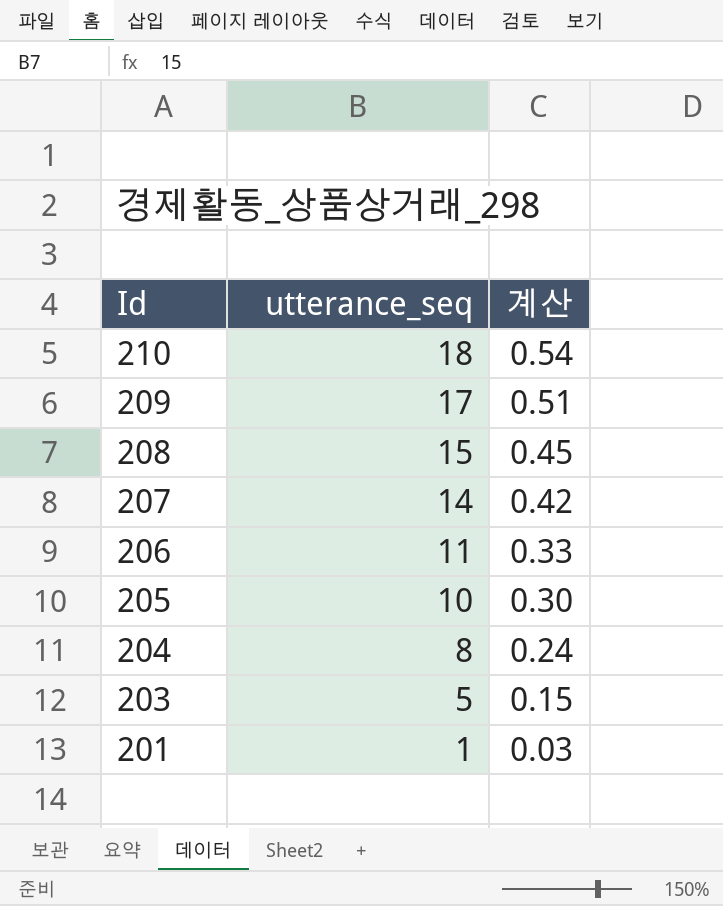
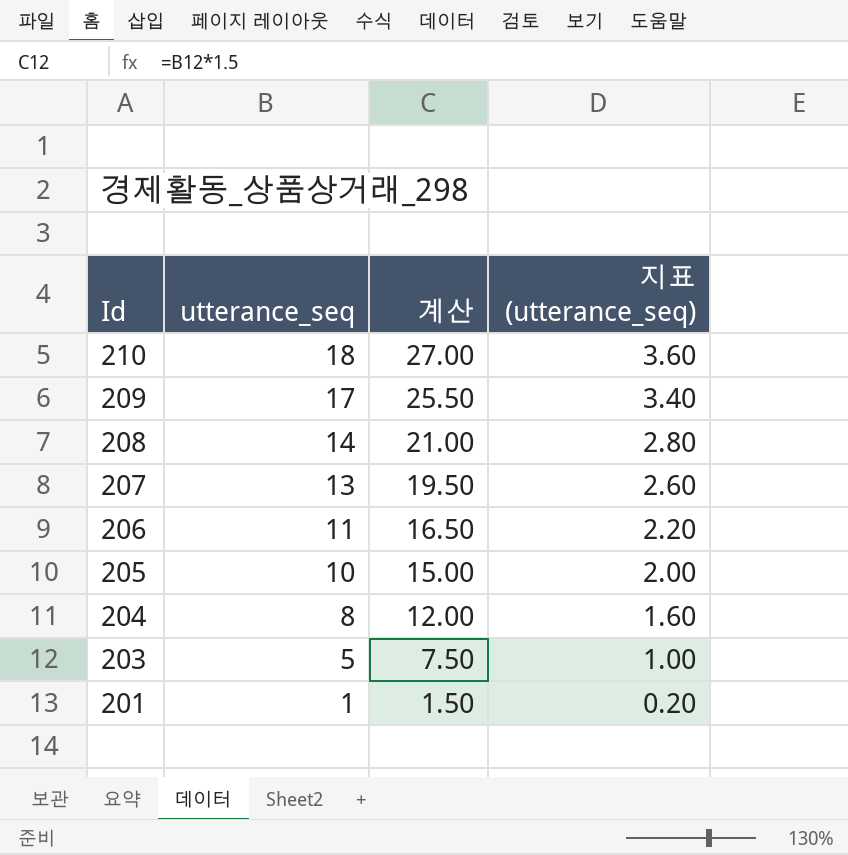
column 계산 | formula: [utterance_seq] * 0.03 -> [utterance_seq] * 1.5
column 지표 (utterance_seq) | formula: none -> [utterance_seq] * 0.2
208 | utterance_seq: 15 -> 14
207 | utterance_seq: 14 -> 13

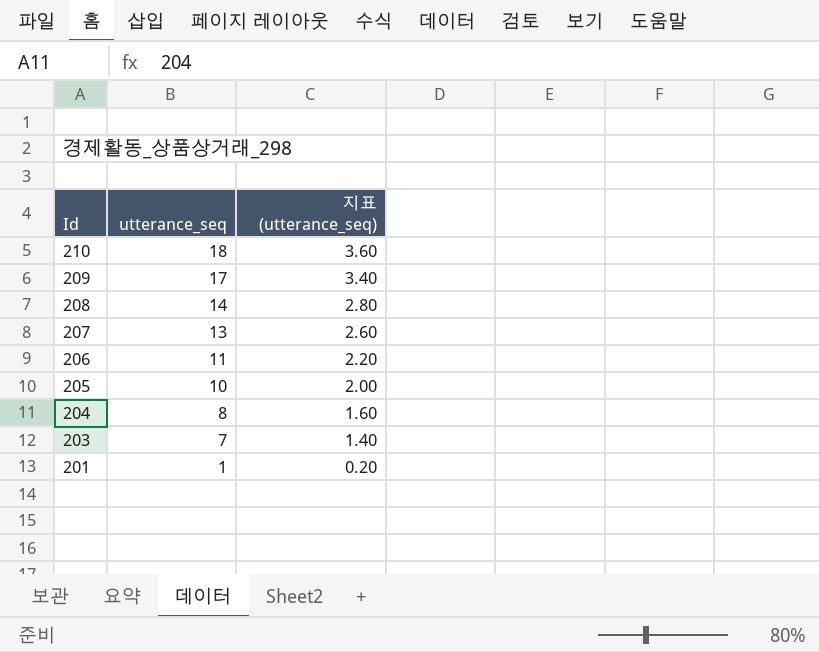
column 계산 | formula: [utterance_seq] * 1.5 -> none
203 | utterance_seq: 5 -> 7
203 | 지표 (utterance_seq): 1.00 -> 1.40

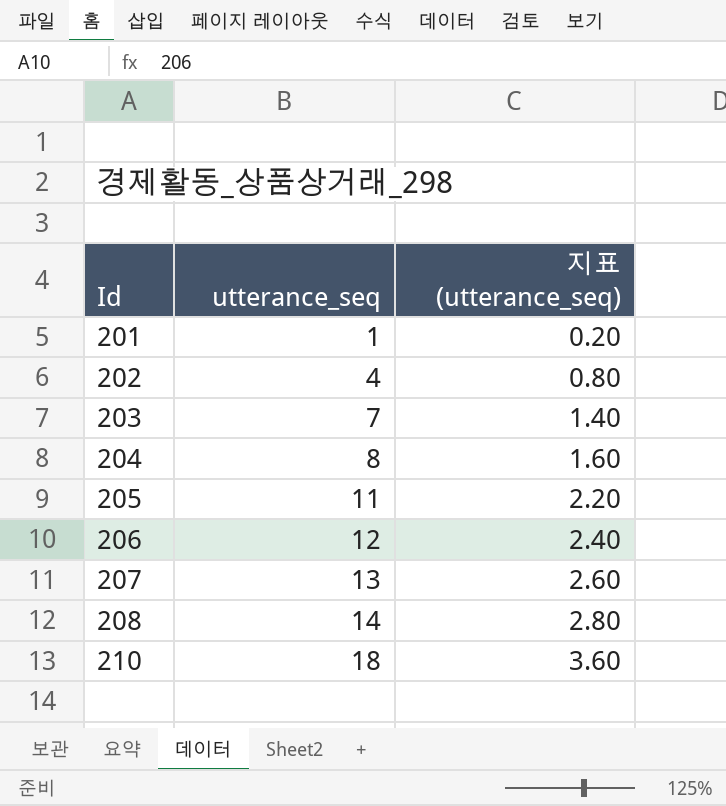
row order: Id descending -> Id ascending
row 209: 17 | 3.40 -> none
row 202: none -> 4 | 0.80
205 | utterance_seq: 10 -> 11
205 | 지표 (utterance_seq): 2.00 -> 2.20
206 | utterance_seq: 11 -> 12
206 | 지표 (utterance_seq): 2.20 -> 2.40

